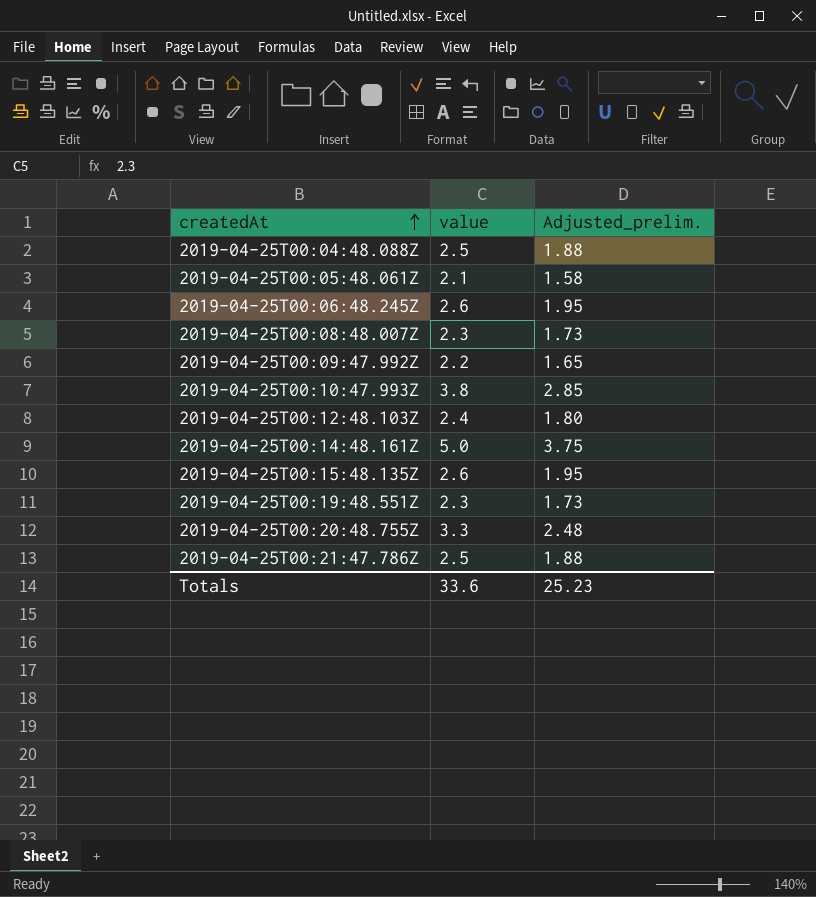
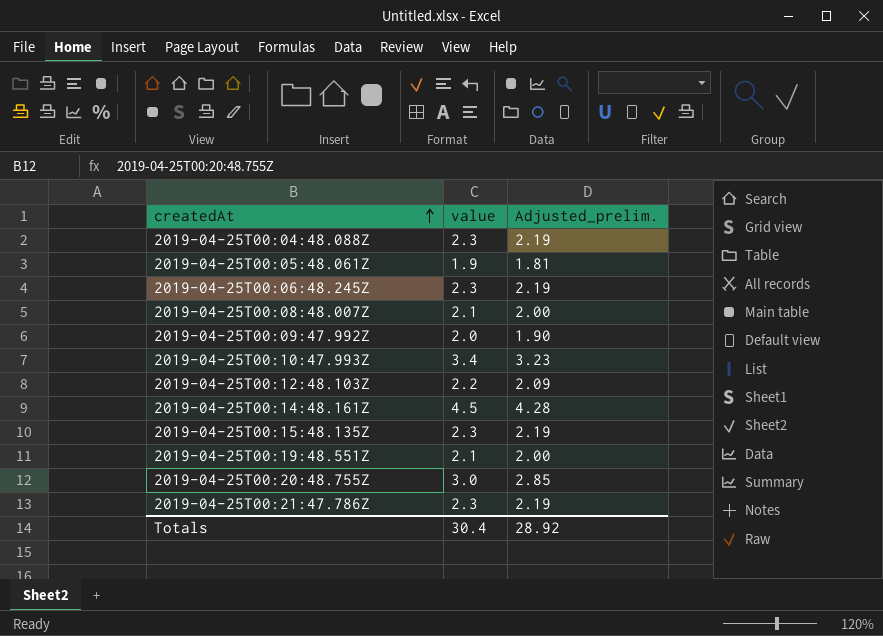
column Adjusted_prelim. | formula: [value] * 0.75 -> [value] * 0.95
2019-04-25T00:04:48.088Z | value: 2.5 -> 2.3
2019-04-25T00:05:48.061Z | value: 2.1 -> 1.9
2019-04-25T00:06:48.245Z | value: 2.6 -> 2.3
2019-04-25T00:08:48.007Z | value: 2.3 -> 2.1
2019-04-25T00:09:47.992Z | value: 2.2 -> 2.0
2019-04-25T00:10:47.993Z | value: 3.8 -> 3.4
2019-04-25T00:12:48.103Z | value: 2.4 -> 2.2
2019-04-25T00:14:48.161Z | value: 5.0 -> 4.5
2019-04-25T00:15:48.135Z | value: 2.6 -> 2.3
2019-04-25T00:19:48.551Z | value: 2.3 -> 2.1
2019-04-25T00:20:48.755Z | value: 3.3 -> 3.0
2019-04-25T00:21:47.786Z | value: 2.5 -> 2.3
Totals | value: 33.6 -> 30.4
Totals | Adjusted_prelim.: 25.23 -> 28.92

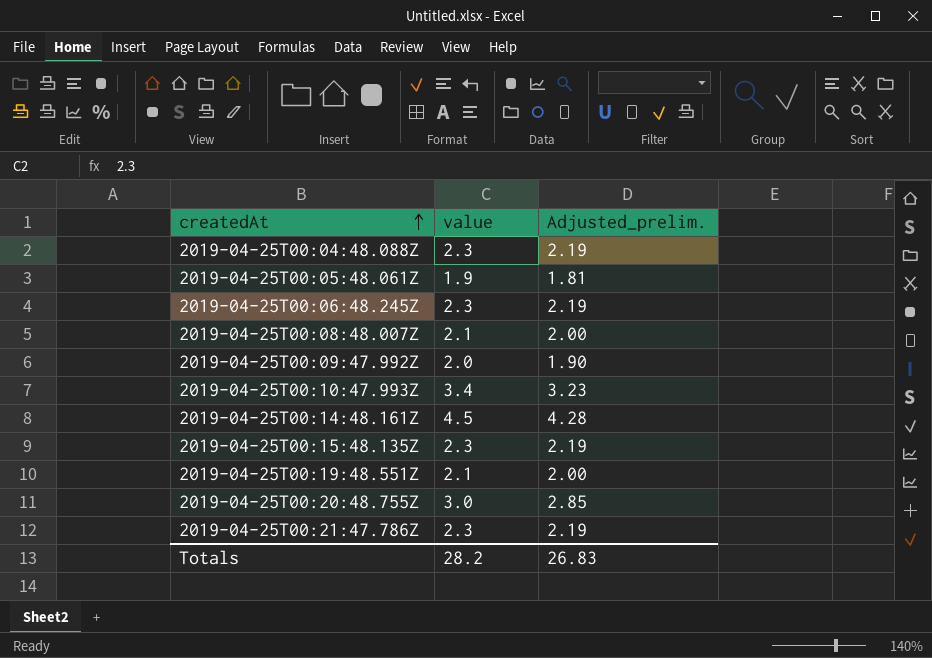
row 2019-04-25T00:12:48.103Z: 2.2 | 2.09 -> none
Totals | value: 30.4 -> 28.2
Totals | Adjusted_prelim.: 28.92 -> 26.83

